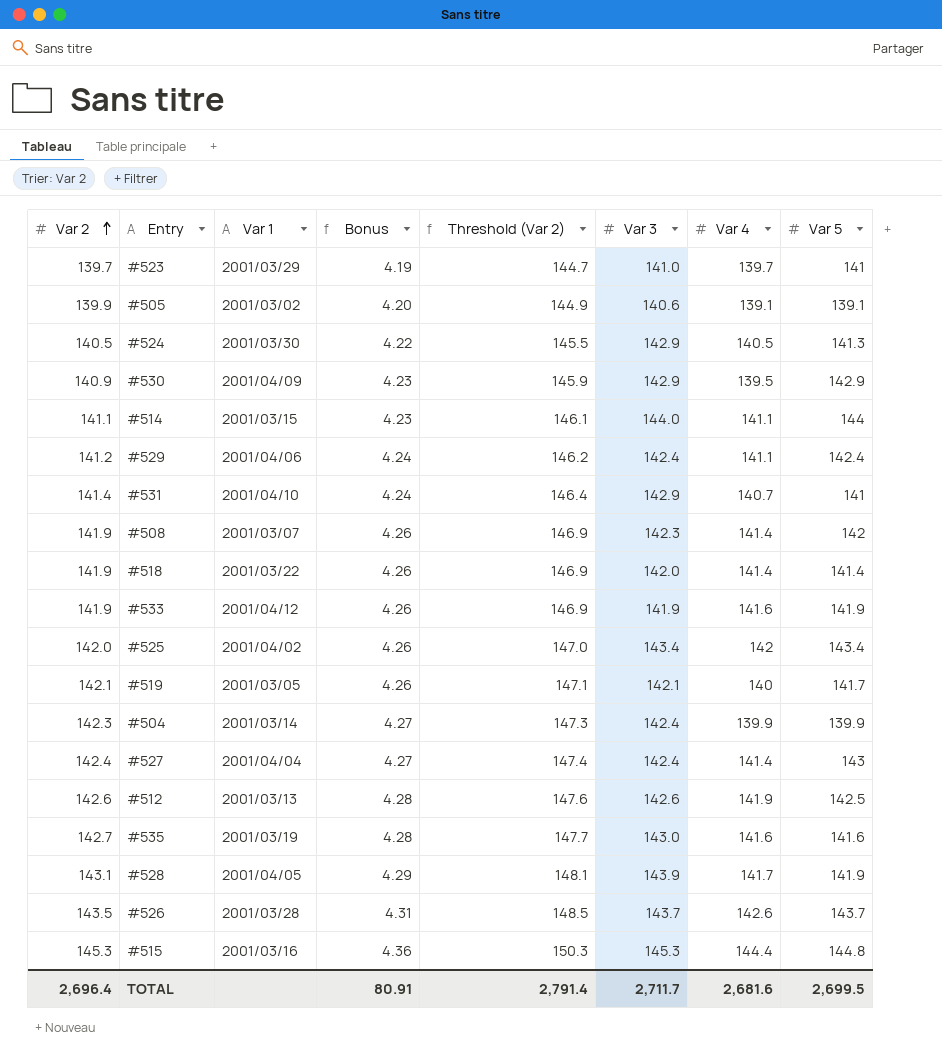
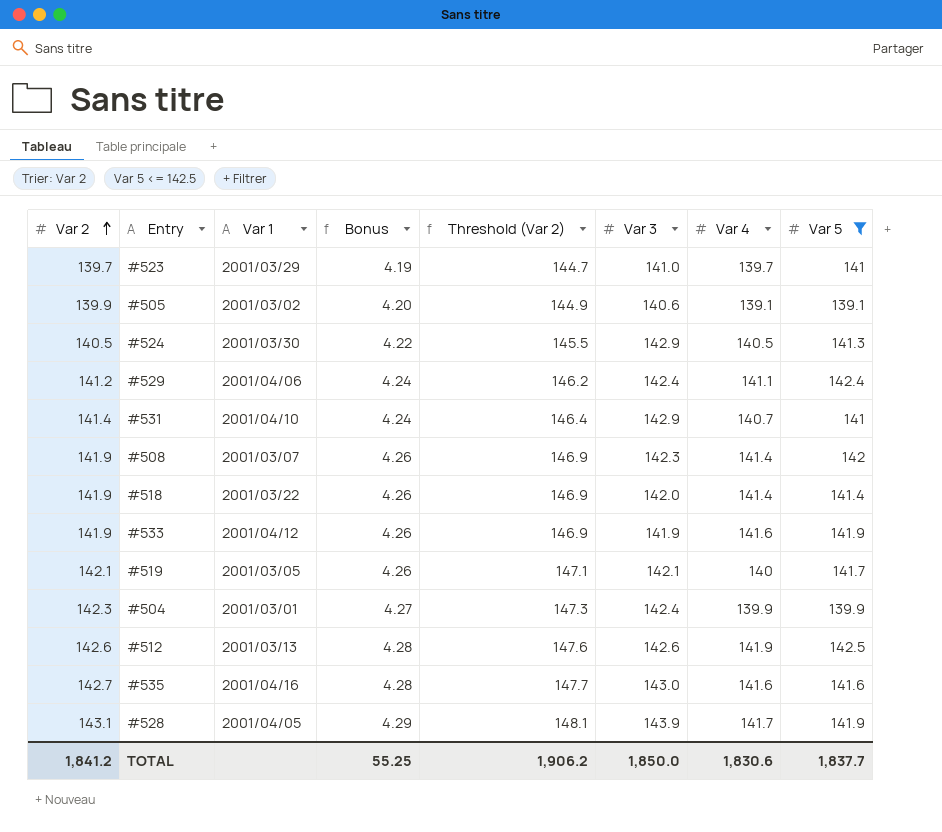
filter: none -> Var 5 <= 142.5
#504 | Var 1: 2001/03/14 -> 2001/03/01
#535 | Var 1: 2001/03/19 -> 2001/04/16
TOTAL | Var 2: 2,696.4 -> 1,841.2
TOTAL | Bonus: 80.91 -> 55.25
TOTAL | Threshold (Var 2): 2,791.4 -> 1,906.2
TOTAL | Var 3: 2,711.7 -> 1,850.0
TOTAL | Var 4: 2,681.6 -> 1,830.6
TOTAL | Var 5: 2,699.5 -> 1,837.7

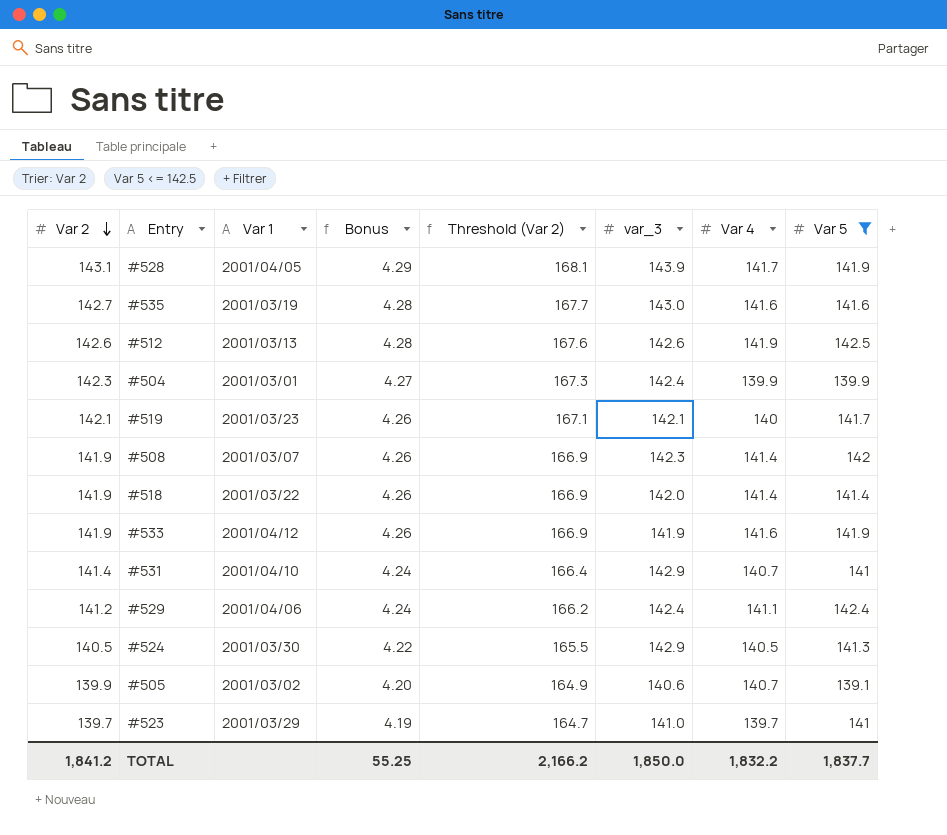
row order: Var 2 ascending -> Var 2 descending
column Threshold (Var 2) | formula: [Var 2] + 5 -> [Var 2] + 25
column name: Var 3 -> var_3
#535 | Var 1: 2001/04/16 -> 2001/03/19
#519 | Var 1: 2001/03/05 -> 2001/03/23
#505 | Var 4: 139.1 -> 140.7
TOTAL | Threshold (Var 2): 1,906.2 -> 2,166.2
TOTAL | Var 4: 1,830.6 -> 1,832.2

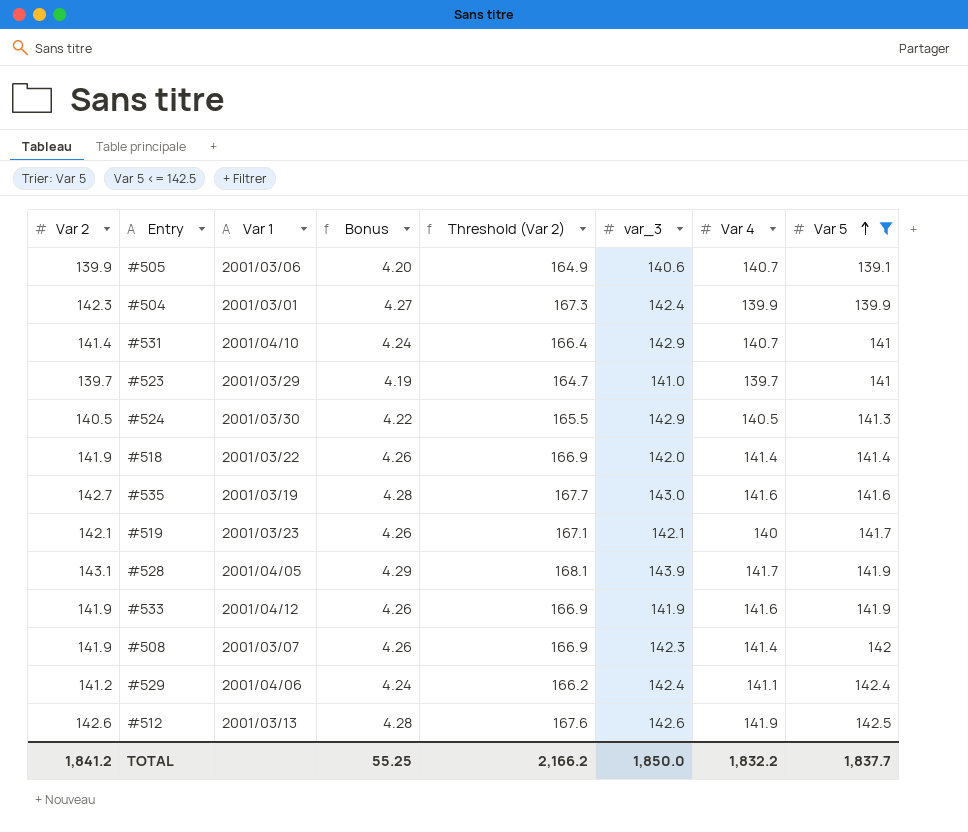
row order: Var 2 descending -> Var 5 ascending
#505 | Var 1: 2001/03/02 -> 2001/03/06

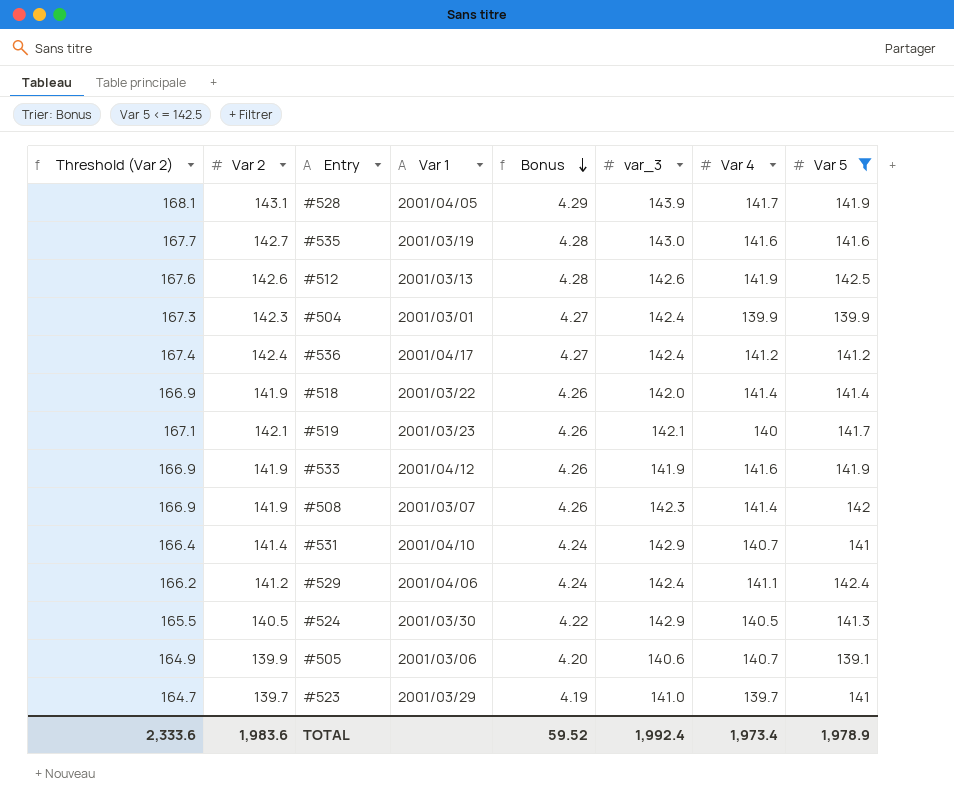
row order: Var 5 ascending -> Bonus descending
column Threshold (Var 2) | position: 5 -> 1
row #536: none -> 167.4 | 142.4 | 2001/04/17 | 4.27 | 142.4 | 141.2 | 141.2
TOTAL | Threshold (Var 2): 2,166.2 -> 2,333.6
TOTAL | Var 2: 1,841.2 -> 1,983.6
TOTAL | Bonus: 55.25 -> 59.52
TOTAL | var_3: 1,850.0 -> 1,992.4
TOTAL | Var 4: 1,832.2 -> 1,973.4
TOTAL | Var 5: 1,837.7 -> 1,978.9

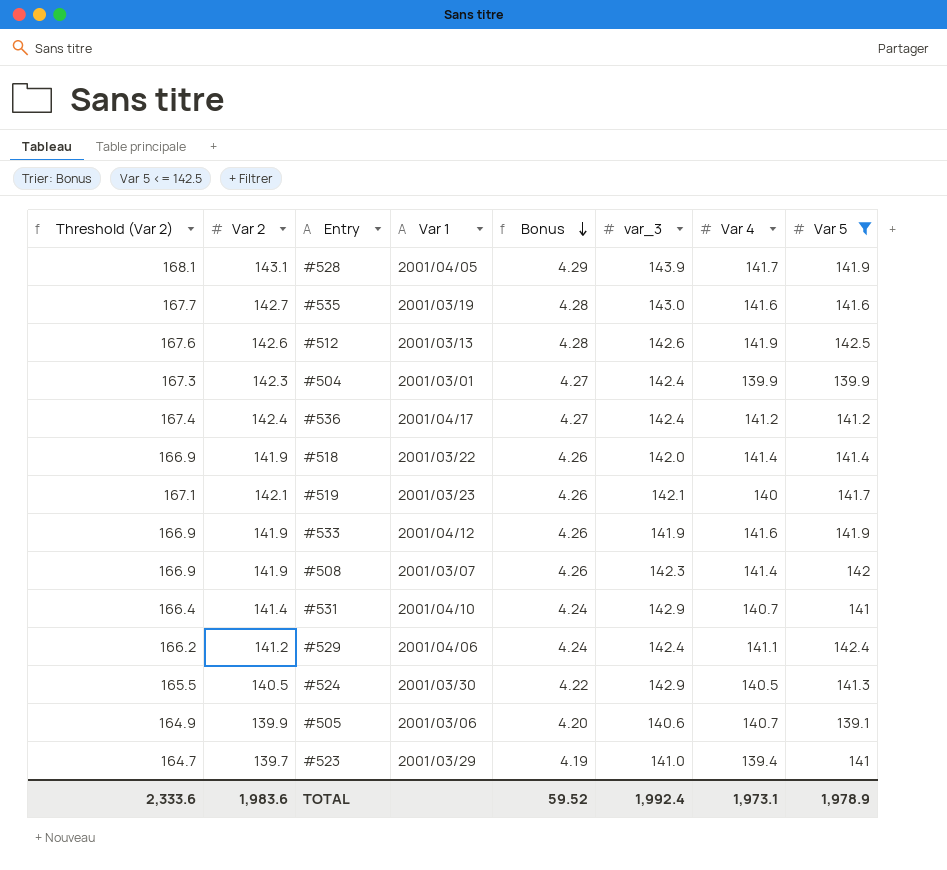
#523 | Var 4: 139.7 -> 139.4
TOTAL | Var 4: 1,973.4 -> 1,973.1

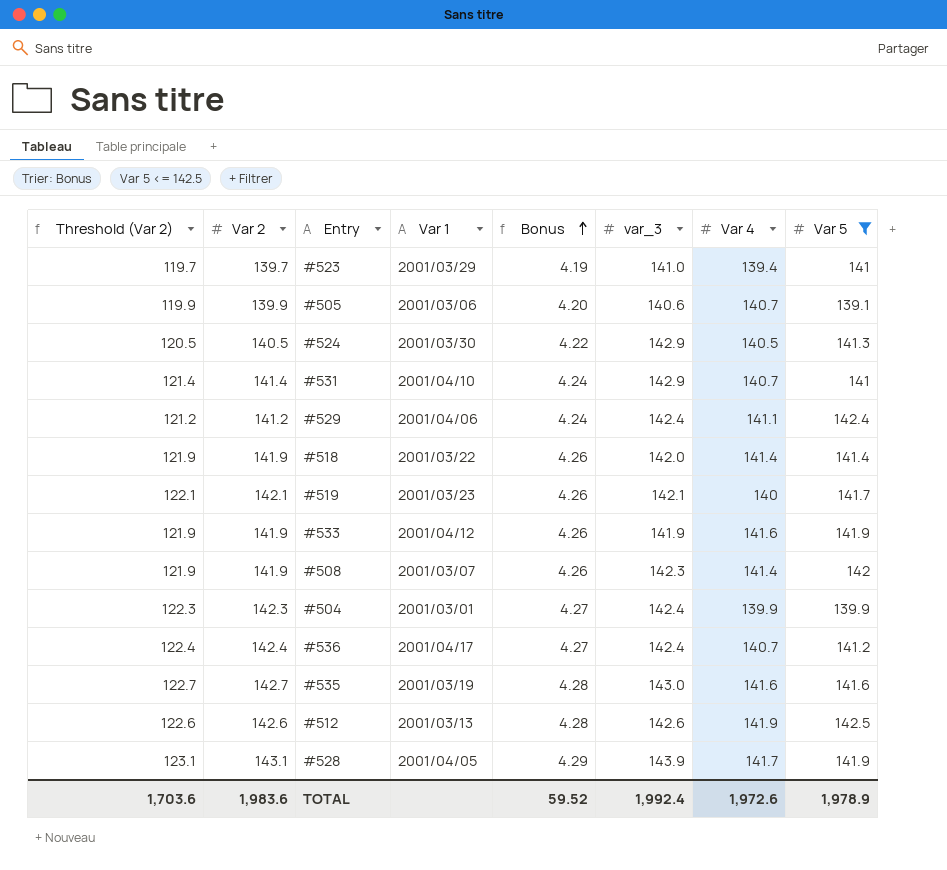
row order: Bonus descending -> Bonus ascending
column Threshold (Var 2) | formula: [Var 2] + 25 -> [Var 2] - 20
#536 | Var 4: 141.2 -> 140.7
TOTAL | Threshold (Var 2): 2,333.6 -> 1,703.6
TOTAL | Var 4: 1,973.1 -> 1,972.6

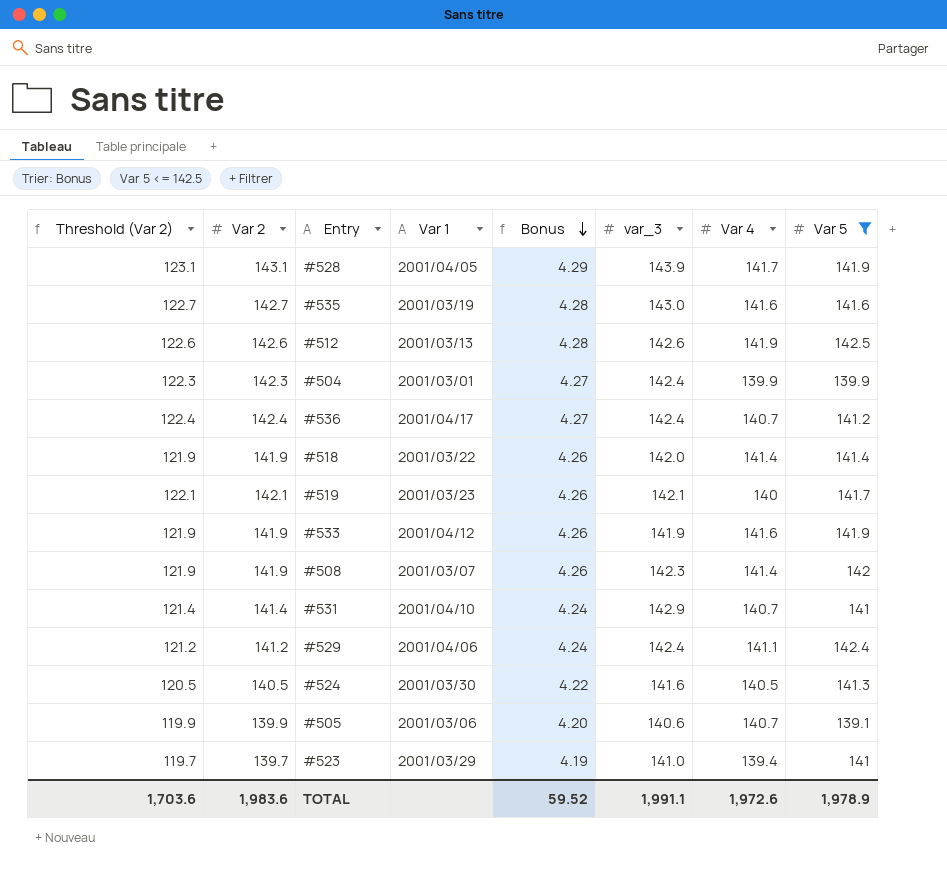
row order: Bonus ascending -> Bonus descending
#524 | var_3: 142.9 -> 141.6
TOTAL | var_3: 1,992.4 -> 1,991.1

